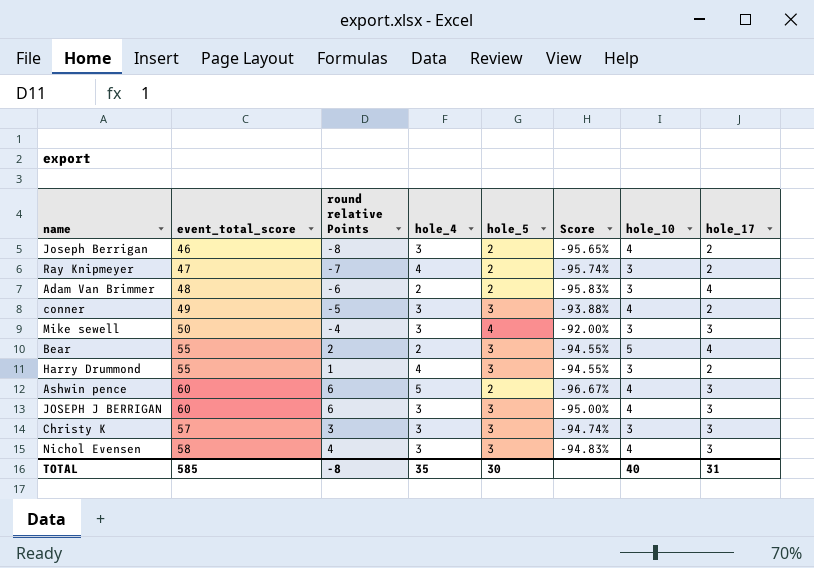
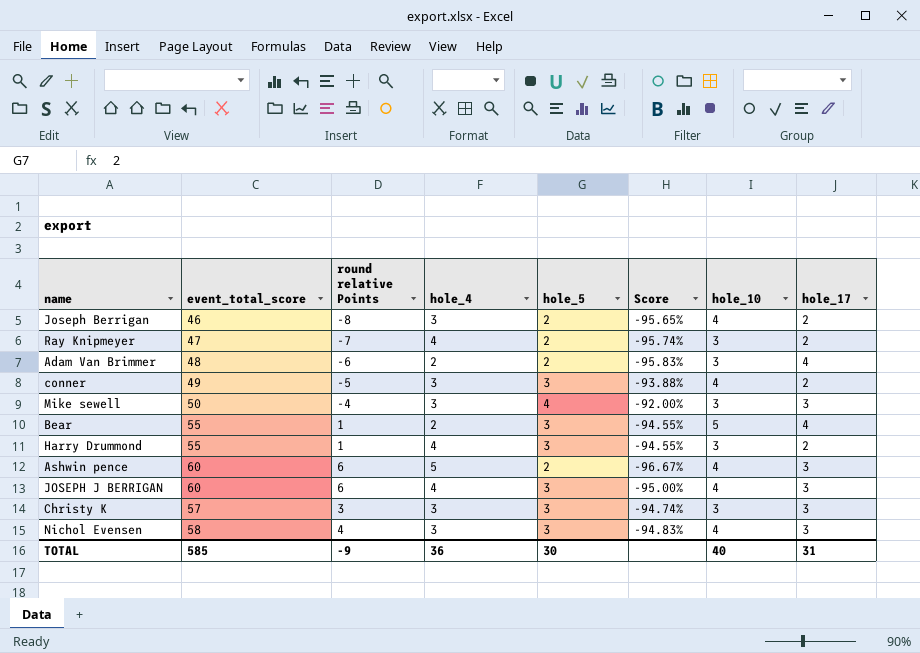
Bear | round relative Points: 2 -> 1
JOSEPH J BERRIGAN | hole_4: 3 -> 4
TOTAL | round relative Points: -8 -> -9
TOTAL | hole_4: 35 -> 36

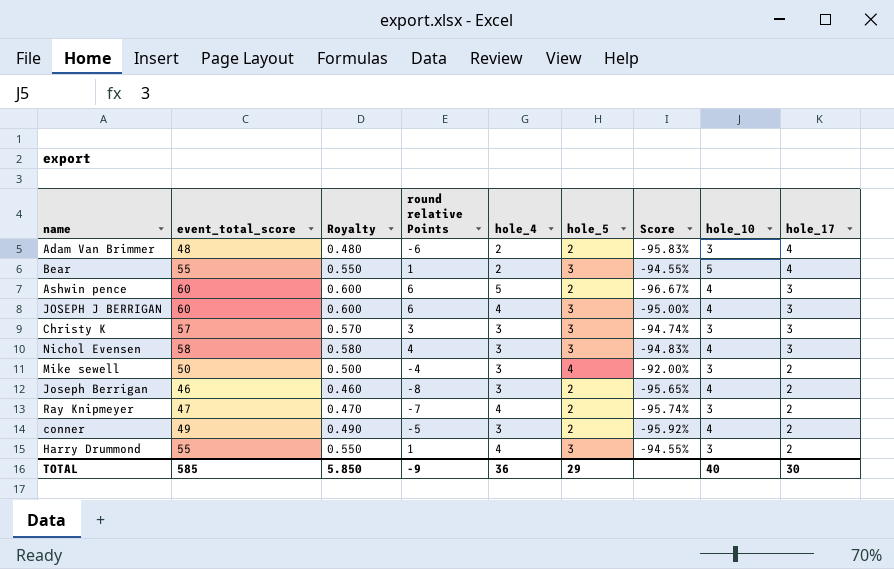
row order: none -> hole_17 descending
column Royalty | formula: none -> [event_total_score] * 0.01
Mike sewell | hole_17: 3 -> 2
conner | hole_5: 3 -> 2
conner | Score: -93.88% -> -95.92%
TOTAL | hole_5: 30 -> 29
TOTAL | hole_17: 31 -> 30

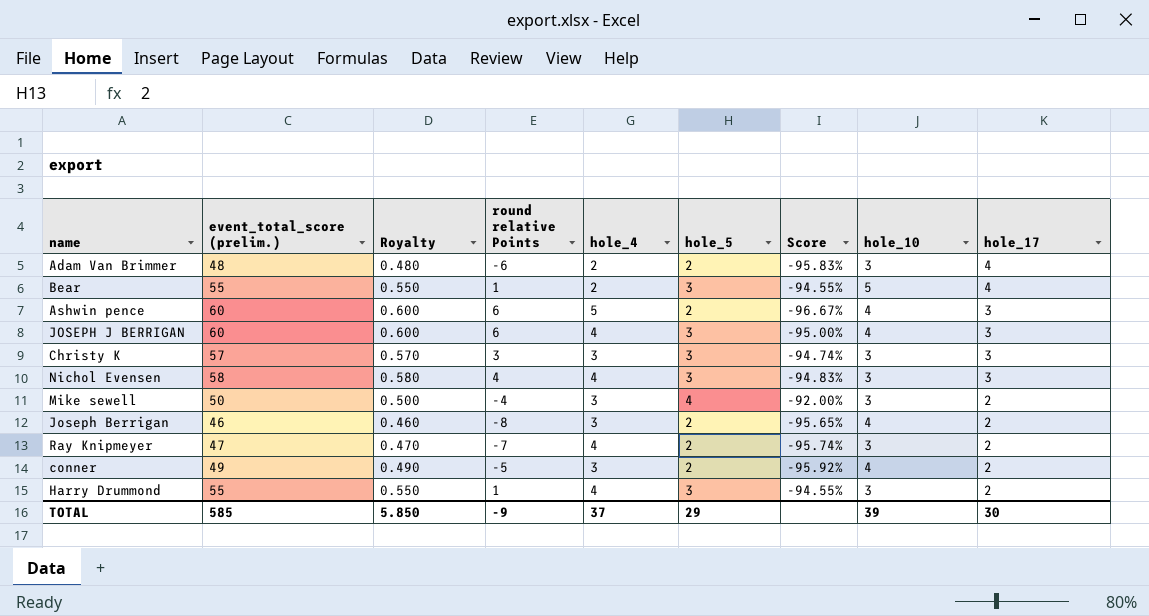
column name: event_total_score -> event_total_score (prelim.)
Nichol Evensen | hole_4: 3 -> 4
Nichol Evensen | hole_10: 4 -> 3
TOTAL | hole_4: 36 -> 37
TOTAL | hole_10: 40 -> 39

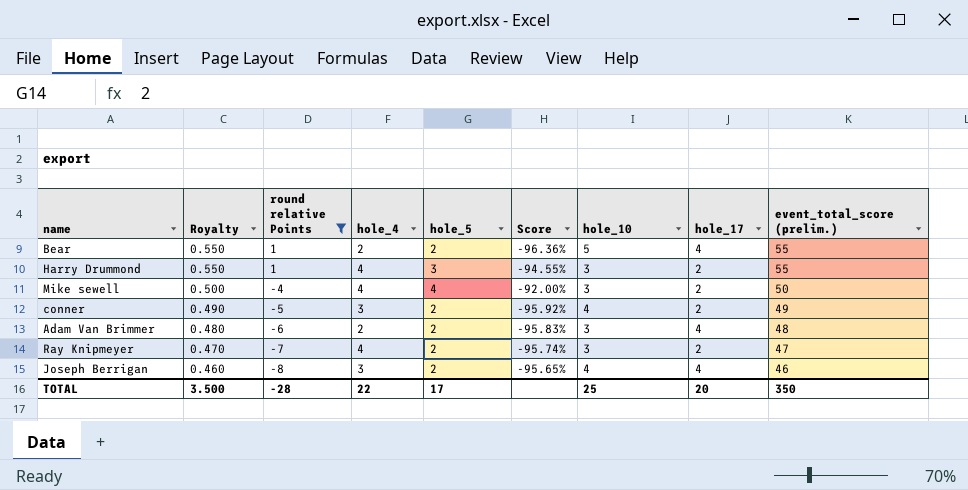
filter: none -> round relative Points <= 1
row order: hole_17 descending -> Royalty descending
column event_total_score (prelim.) | position: 2 -> 9
Bear | hole_5: 3 -> 2
Bear | Score: -94.55% -> -96.36%
Mike sewell | hole_4: 3 -> 4
Joseph Berrigan | hole_17: 2 -> 4
TOTAL | Royalty: 5.850 -> 3.500
TOTAL | round relative Points: -9 -> -28
TOTAL | hole_4: 37 -> 22
TOTAL | hole_5: 29 -> 17
TOTAL | hole_10: 39 -> 25
TOTAL | hole_17: 30 -> 20
TOTAL | event_total_score (prelim.): 585 -> 350

